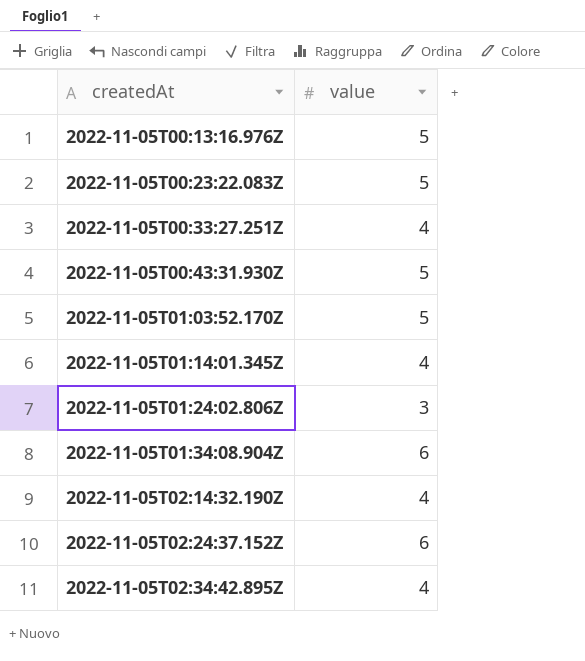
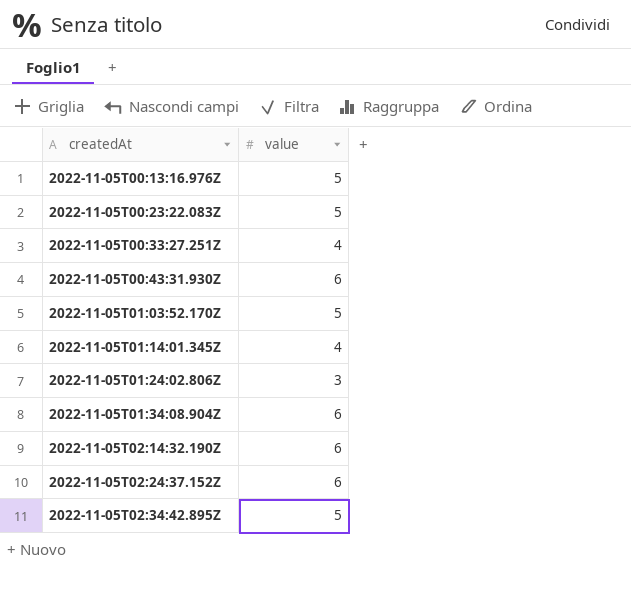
2022-11-05T00:43:31.930Z | value: 5 -> 6
2022-11-05T02:14:32.190Z | value: 4 -> 6
2022-11-05T02:34:42.895Z | value: 4 -> 5

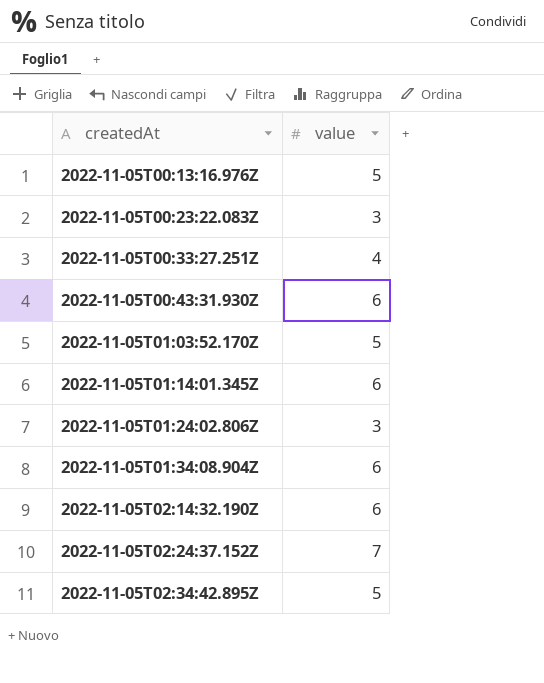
2022-11-05T00:23:22.083Z | value: 5 -> 3
2022-11-05T01:14:01.345Z | value: 4 -> 6
2022-11-05T02:24:37.152Z | value: 6 -> 7

